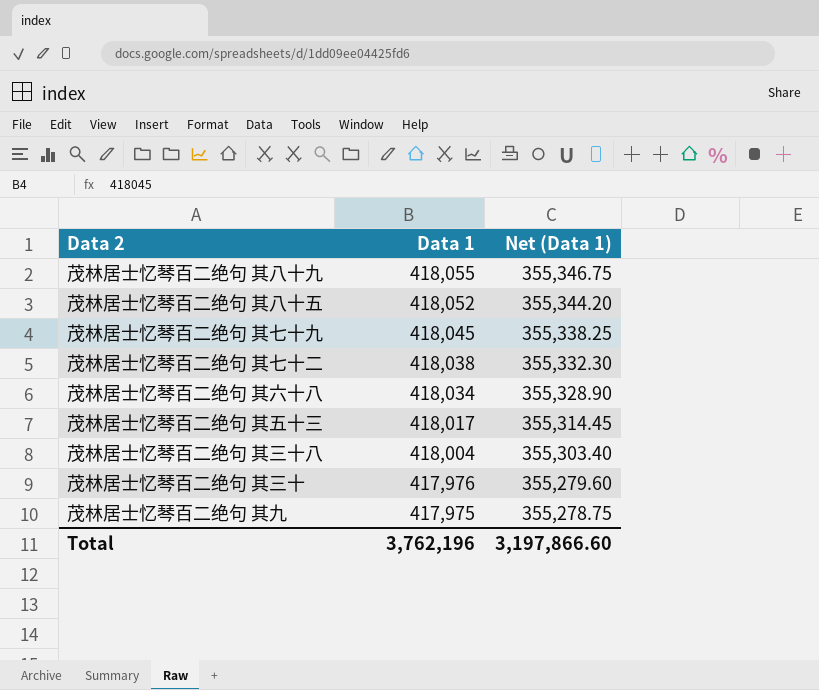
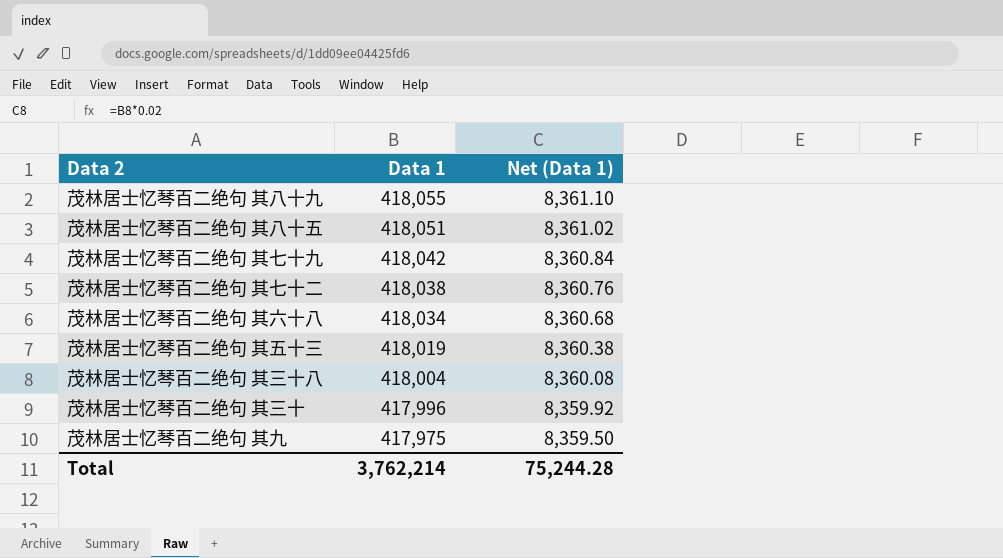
column Net (Data 1) | formula: [Data 1] * 0.85 -> [Data 1] * 0.02
茂林居士忆琴百二绝句 其八十五 | Data 1: 418,052 -> 418,051
茂林居士忆琴百二绝句 其七十九 | Data 1: 418,045 -> 418,042
茂林居士忆琴百二绝句 其五十三 | Data 1: 418,017 -> 418,019
茂林居士忆琴百二绝句 其三十 | Data 1: 417,976 -> 417,996
Total | Data 1: 3,762,196 -> 3,762,214
Total | Net (Data 1): 3,197,866.60 -> 75,244.28

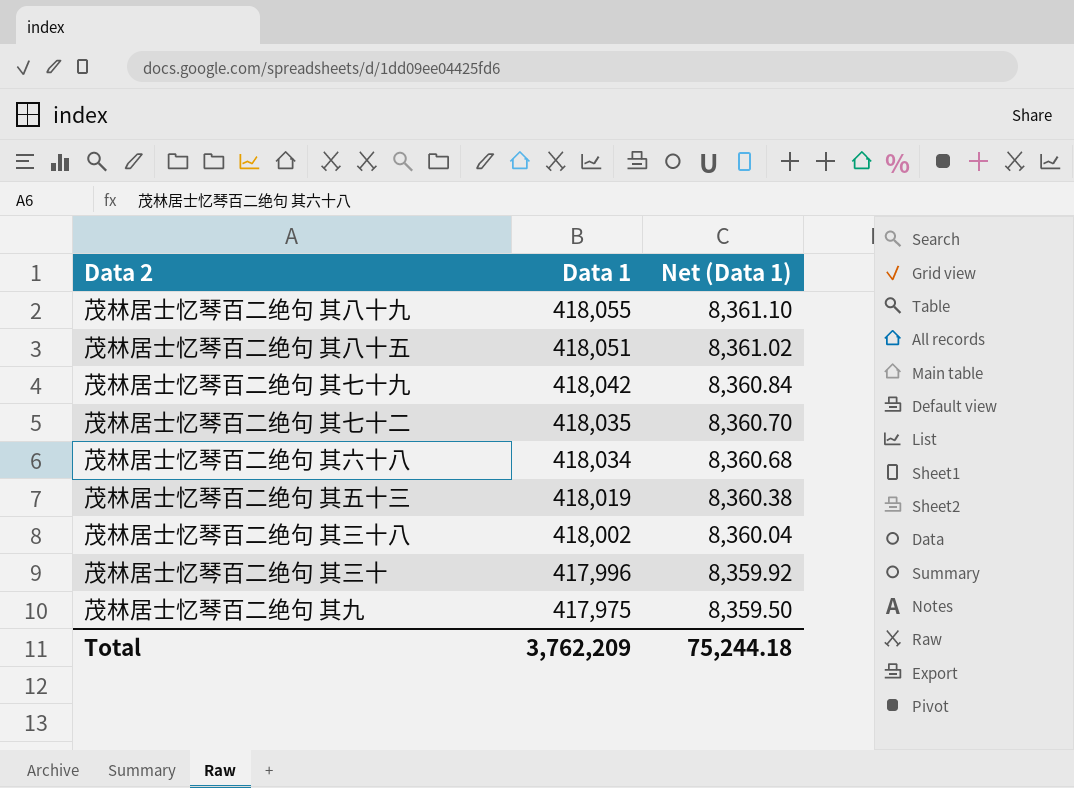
茂林居士忆琴百二绝句 其七十二 | Data 1: 418,038 -> 418,035
茂林居士忆琴百二绝句 其七十二 | Net (Data 1): 8,360.76 -> 8,360.70
茂林居士忆琴百二绝句 其三十八 | Data 1: 418,004 -> 418,002
茂林居士忆琴百二绝句 其三十八 | Net (Data 1): 8,360.08 -> 8,360.04
Total | Data 1: 3,762,214 -> 3,762,209
Total | Net (Data 1): 75,244.28 -> 75,244.18

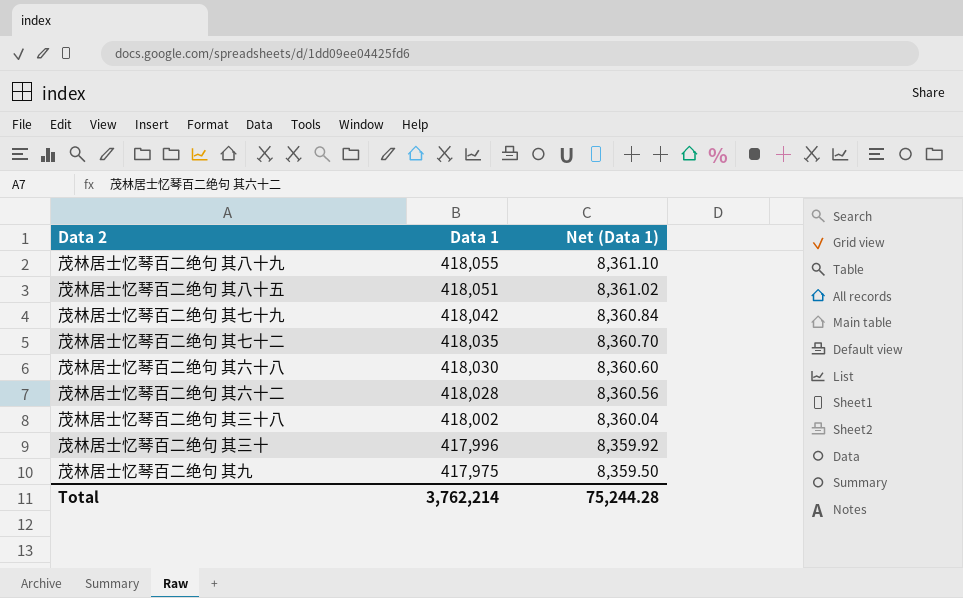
row 茂林居士忆琴百二绝句 其五十三: 418,019 | 8,360.38 -> none
茂林居士忆琴百二绝句 其六十八 | Data 1: 418,034 -> 418,030
茂林居士忆琴百二绝句 其六十八 | Net (Data 1): 8,360.68 -> 8,360.60
row 茂林居士忆琴百二绝句 其六十二: none -> 418,028 | 8,360.56
Total | Data 1: 3,762,209 -> 3,762,214
Total | Net (Data 1): 75,244.18 -> 75,244.28

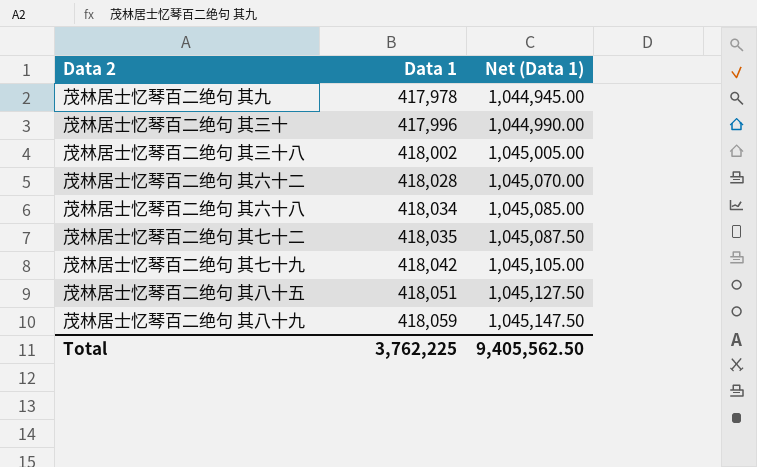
row order: Data 1 descending -> Data 1 ascending
column Net (Data 1) | formula: [Data 1] * 0.02 -> [Data 1] * 2.5
茂林居士忆琴百二绝句 其九 | Data 1: 417,975 -> 417,978
茂林居士忆琴百二绝句 其六十八 | Data 1: 418,030 -> 418,034
茂林居士忆琴百二绝句 其八十九 | Data 1: 418,055 -> 418,059
Total | Data 1: 3,762,214 -> 3,762,225
Total | Net (Data 1): 75,244.28 -> 9,405,562.50

